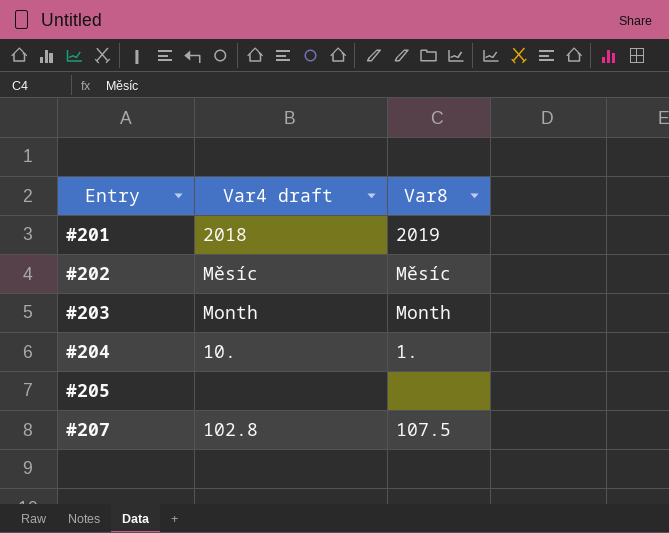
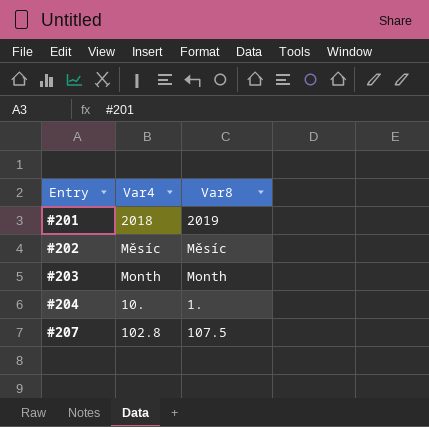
column name: Var4 draft -> Var4
row #205: none | none -> none

